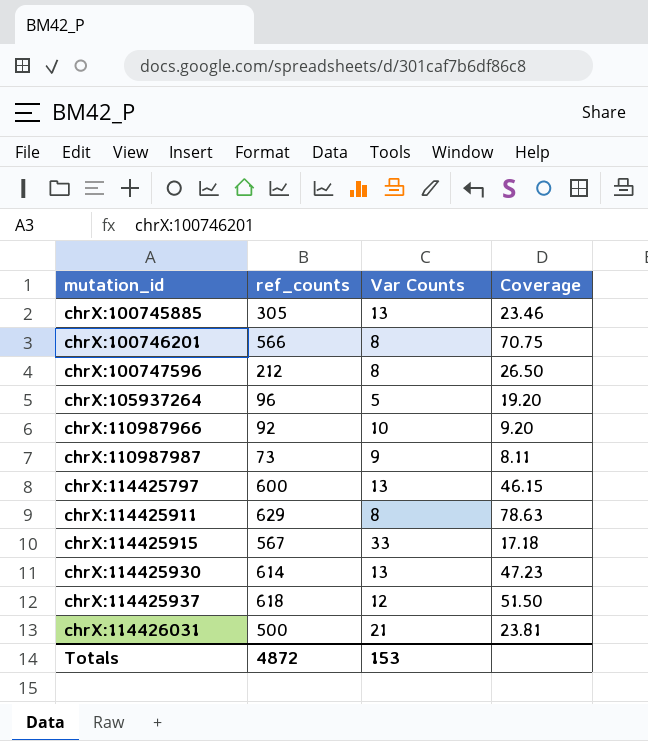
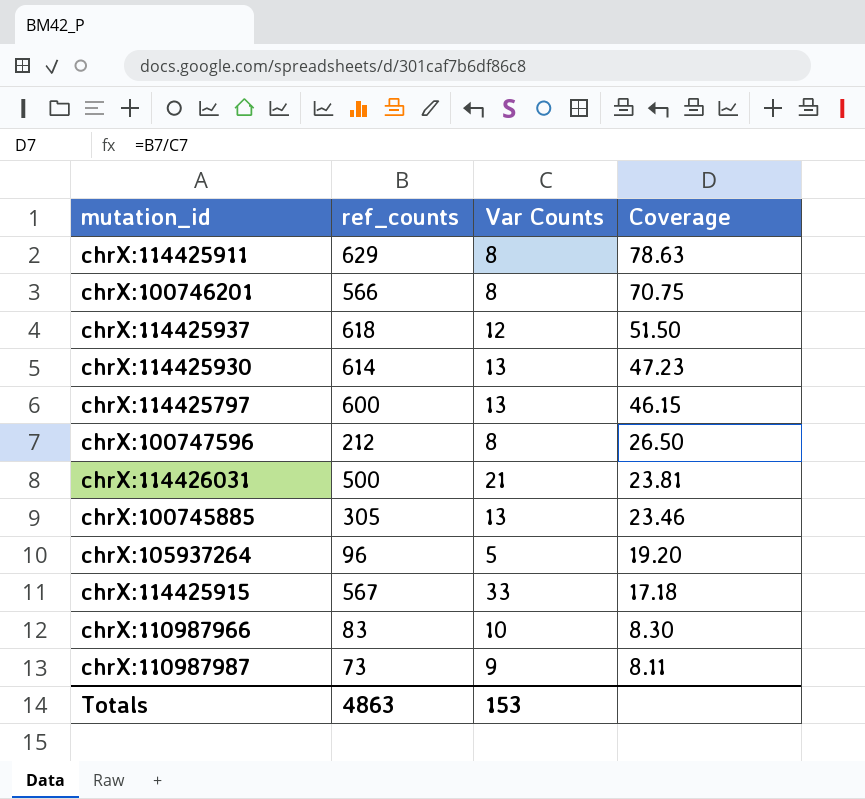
row order: mutation_id ascending -> Coverage descending
chrX:110987966 | ref_counts: 92 -> 83
chrX:110987966 | Coverage: 9.20 -> 8.30
Totals | ref_counts: 4872 -> 4863

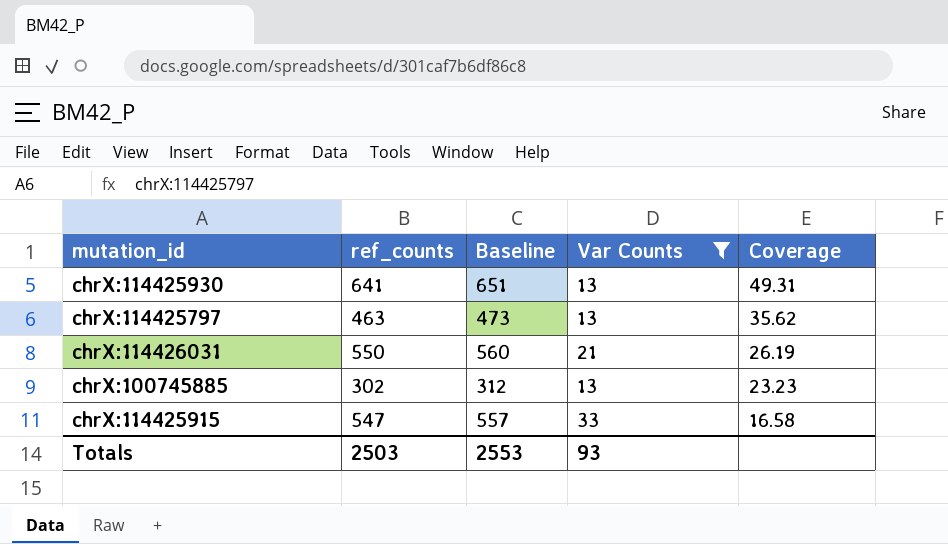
filter: none -> Var Counts >= 13
column Baseline | formula: none -> [ref_counts] + 10
chrX:114425930 | ref_counts: 614 -> 641
chrX:114425930 | Coverage: 47.23 -> 49.31
chrX:114425797 | ref_counts: 600 -> 463
chrX:114425797 | Coverage: 46.15 -> 35.62
chrX:114426031 | ref_counts: 500 -> 550
chrX:114426031 | Coverage: 23.81 -> 26.19
chrX:100745885 | ref_counts: 305 -> 302
chrX:100745885 | Coverage: 23.46 -> 23.23
chrX:114425915 | ref_counts: 567 -> 547
chrX:114425915 | Coverage: 17.18 -> 16.58
Totals | ref_counts: 4863 -> 2503
Totals | Var Counts: 153 -> 93

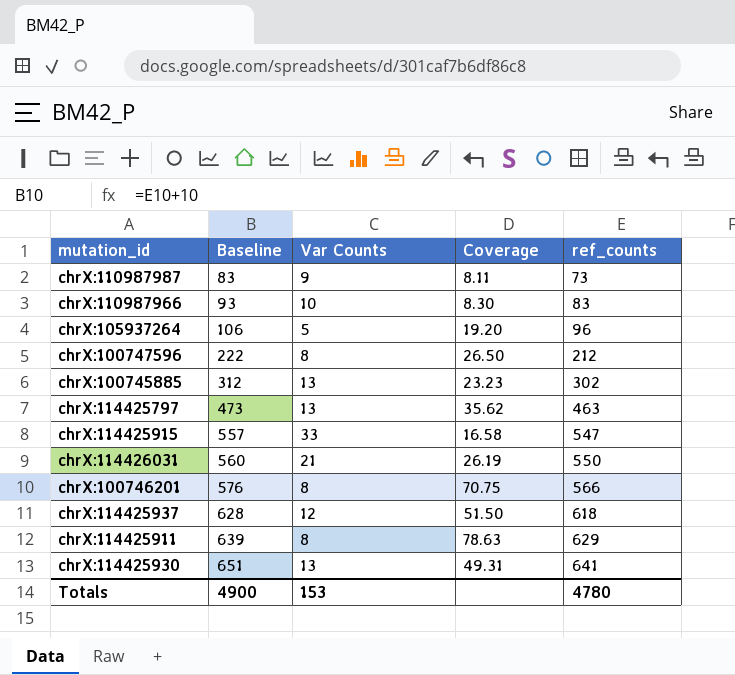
filter: Var Counts >= 13 -> none
row order: Coverage descending -> Baseline ascending
column ref_counts | position: 2 -> 5
Totals | Baseline: 2553 -> 4900
Totals | Var Counts: 93 -> 153
Totals | ref_counts: 2503 -> 4780

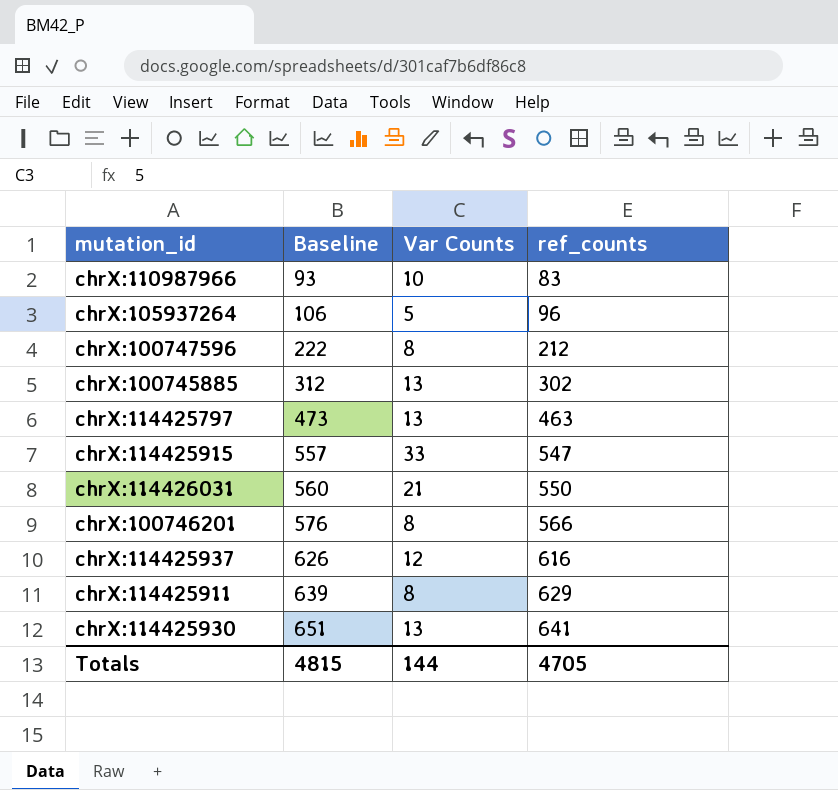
column Coverage | formula: [ref_counts] / [Var Counts] -> none
row chrX:110987987: 83 | 9 | 8.11 | 73 -> none
chrX:114425937 | Baseline: 628 -> 626
chrX:114425937 | ref_counts: 618 -> 616
Totals | Baseline: 4900 -> 4815
Totals | Var Counts: 153 -> 144
Totals | ref_counts: 4780 -> 4705

